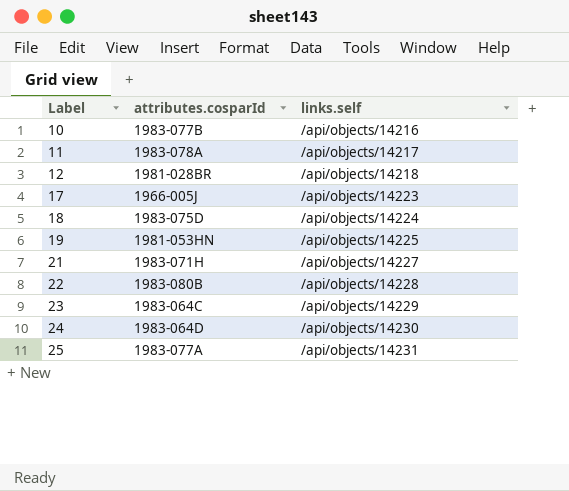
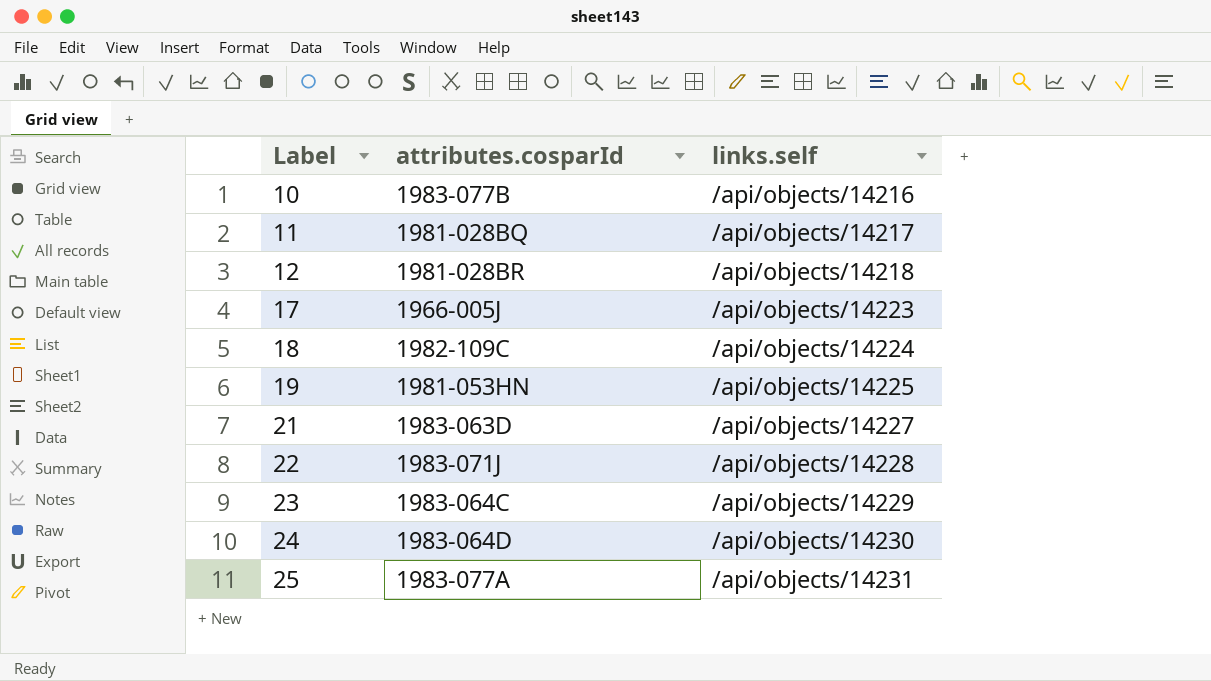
11 | attributes.cosparId: 1983-078A -> 1981-028BQ
18 | attributes.cosparId: 1983-075D -> 1982-109C
21 | attributes.cosparId: 1983-071H -> 1983-063D
22 | attributes.cosparId: 1983-080B -> 1983-071J

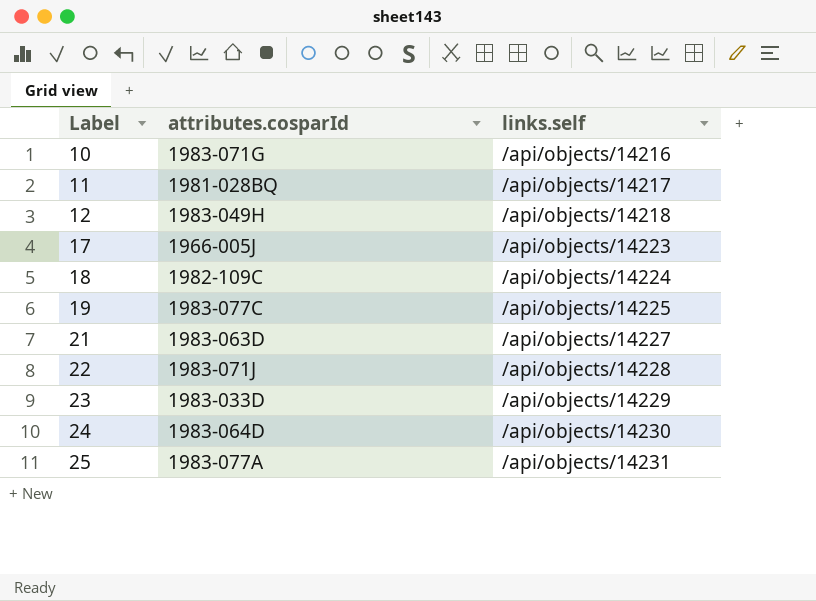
10 | attributes.cosparId: 1983-077B -> 1983-071G
12 | attributes.cosparId: 1981-028BR -> 1983-049H
19 | attributes.cosparId: 1981-053HN -> 1983-077C
23 | attributes.cosparId: 1983-064C -> 1983-033D

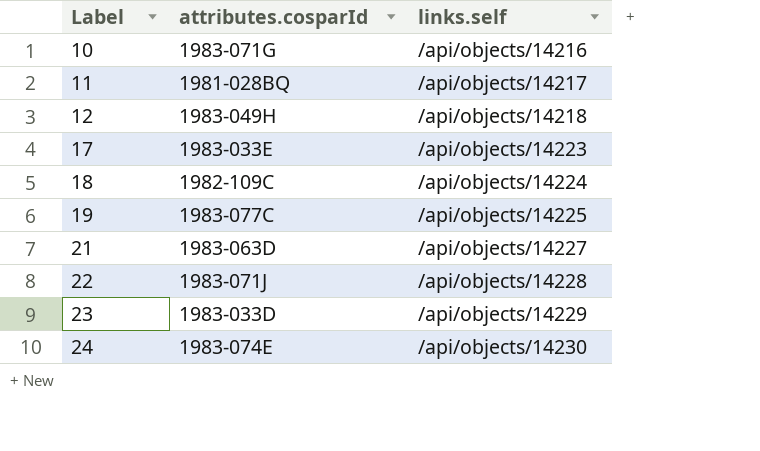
row 25: 1983-077A | /api/objects/14231 -> none
17 | attributes.cosparId: 1966-005J -> 1983-033E
24 | attributes.cosparId: 1983-064D -> 1983-074E

